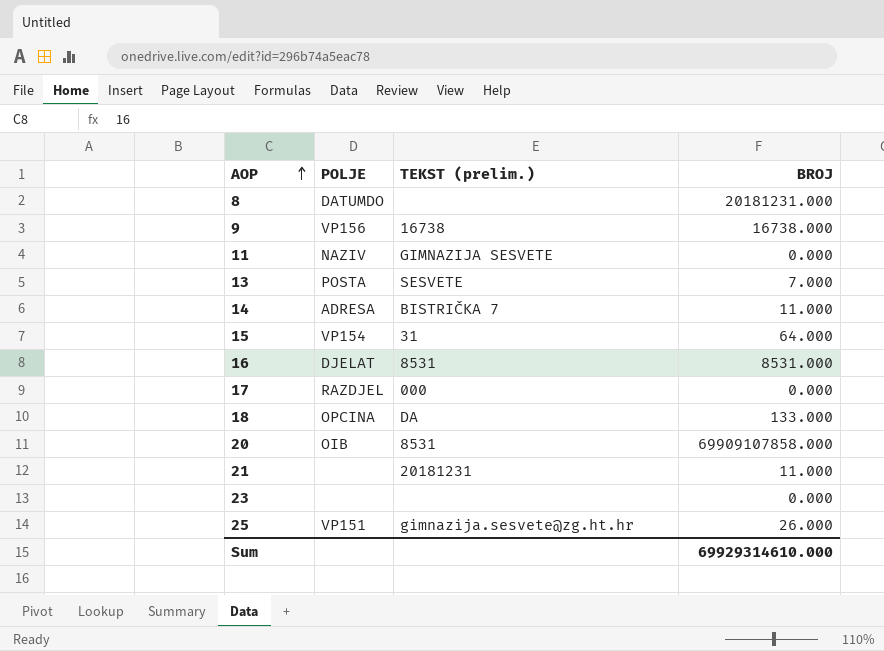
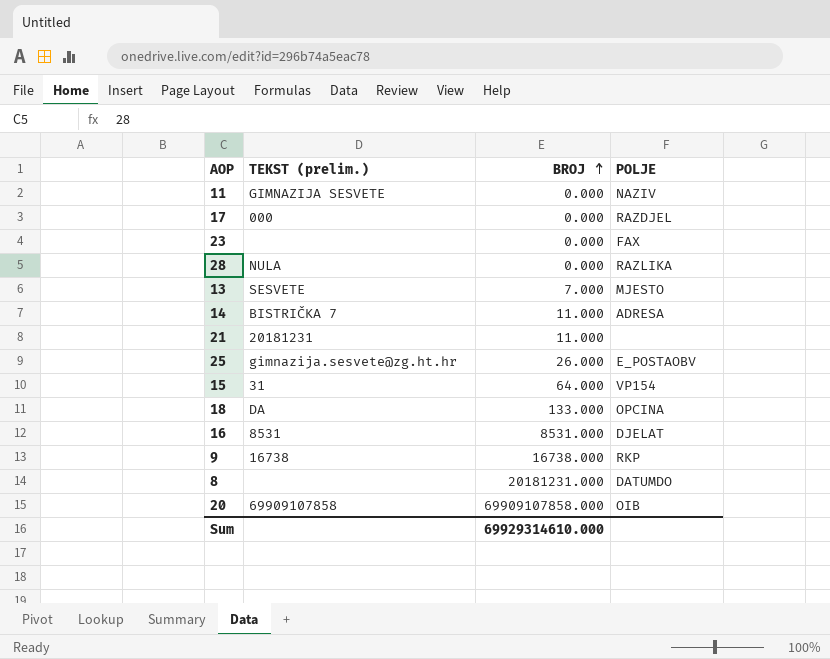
row order: AOP ascending -> BROJ ascending
column POLJE | position: 2 -> 4
23 | POLJE: none -> FAX
row 28: none -> NULA | 0.000 | RAZLIKA
13 | POLJE: POSTA -> MJESTO
25 | POLJE: VP151 -> E_POSTAOBV
9 | POLJE: VP156 -> RKP
20 | TEKST (prelim.): 8531 -> 69909107858

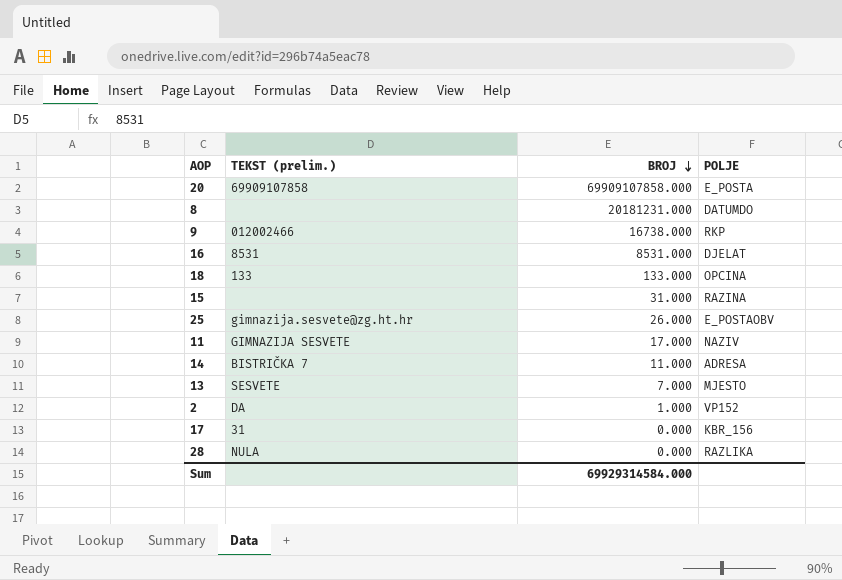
row order: BROJ ascending -> BROJ descending
row 23: none | 0.000 | FAX -> none
row 21: 20181231 | 11.000 | none -> none
20 | POLJE: OIB -> E_POSTA
9 | TEKST (prelim.): 16738 -> 012002466
18 | TEKST (prelim.): DA -> 133
15 | TEKST (prelim.): 31 -> none
15 | BROJ: 64.000 -> 31.000
15 | POLJE: VP154 -> RAZINA
11 | BROJ: 0.000 -> 17.000
row 2: none -> DA | 1.000 | VP152
17 | TEKST (prelim.): 000 -> 31
17 | POLJE: RAZDJEL -> KBR_156
Sum | BROJ: 69929314610.000 -> 69929314584.000

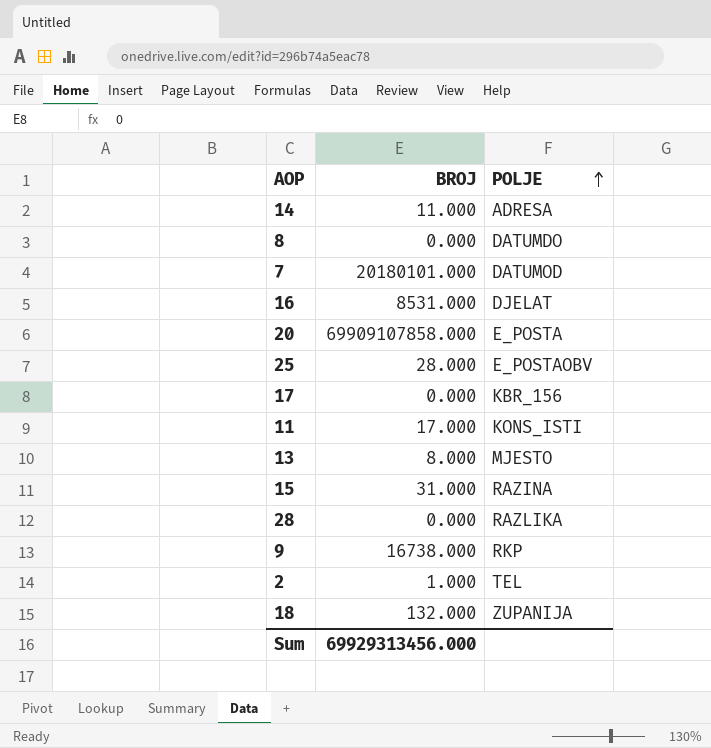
row order: BROJ descending -> POLJE ascending
column TEKST (prelim.) | position: 2 -> none
8 | BROJ: 20181231.000 -> 0.000
row 7: none -> 20180101.000 | DATUMOD
25 | BROJ: 26.000 -> 28.000
11 | POLJE: NAZIV -> KONS_ISTI
13 | BROJ: 7.000 -> 8.000
2 | POLJE: VP152 -> TEL
18 | BROJ: 133.000 -> 132.000
18 | POLJE: OPCINA -> ZUPANIJA
Sum | BROJ: 69929314584.000 -> 69929313456.000

